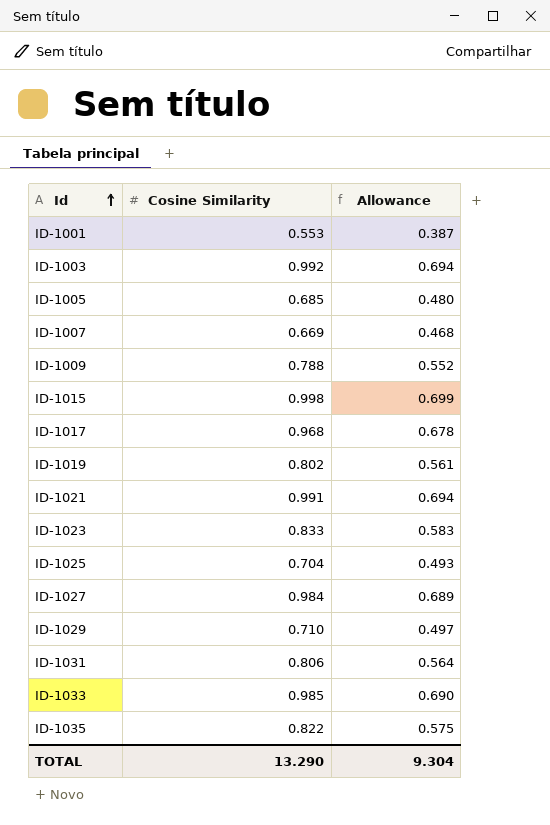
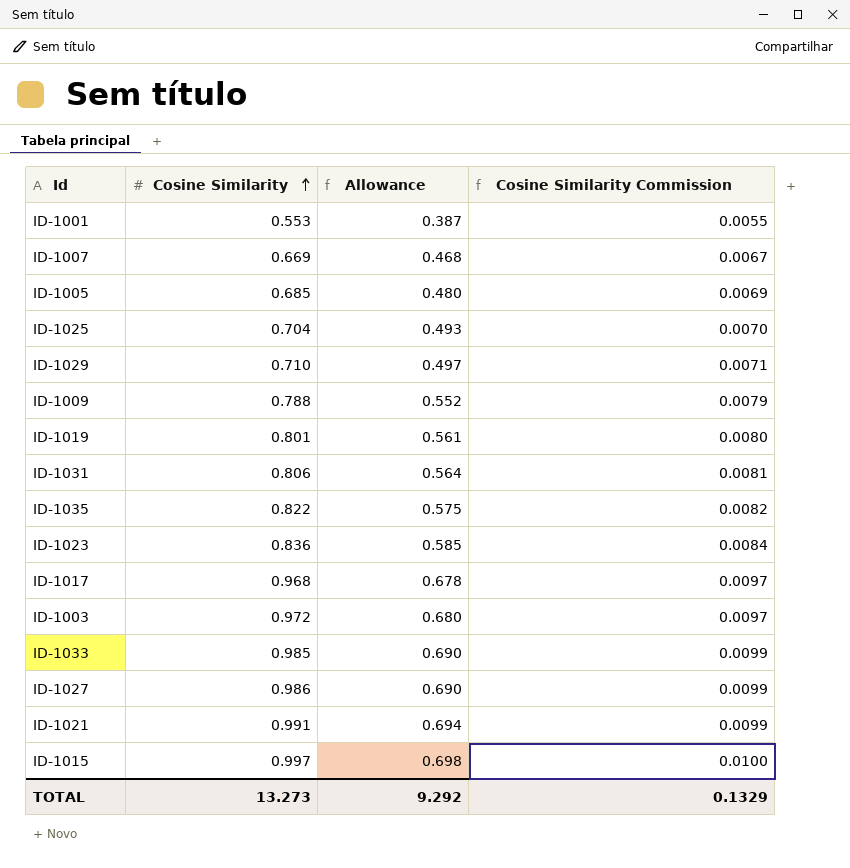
row order: Id ascending -> Cosine Similarity ascending
column Cosine Similarity Commission | formula: none -> [Cosine Similarity] * 0.01
ID-1019 | Cosine Similarity: 0.802 -> 0.801
ID-1023 | Cosine Similarity: 0.833 -> 0.836
ID-1023 | Allowance: 0.583 -> 0.585
ID-1003 | Cosine Similarity: 0.992 -> 0.972
ID-1003 | Allowance: 0.694 -> 0.680
ID-1027 | Cosine Similarity: 0.984 -> 0.986
ID-1027 | Allowance: 0.689 -> 0.690
ID-1015 | Cosine Similarity: 0.998 -> 0.997
ID-1015 | Allowance: 0.699 -> 0.698
TOTAL | Cosine Similarity: 13.290 -> 13.273
TOTAL | Allowance: 9.304 -> 9.292

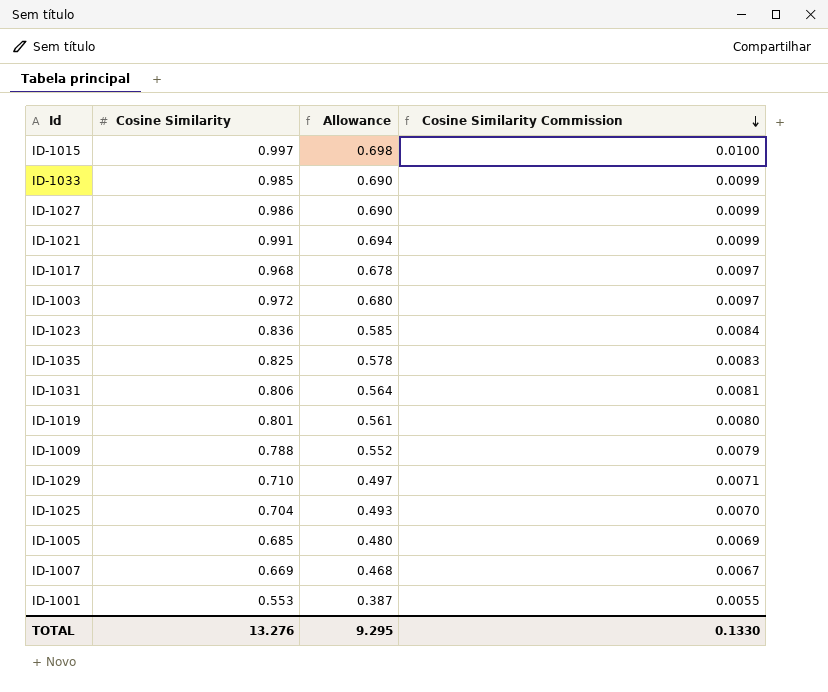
row order: Cosine Similarity ascending -> Cosine Similarity Commission descending
ID-1035 | Cosine Similarity: 0.822 -> 0.825
ID-1035 | Allowance: 0.575 -> 0.578
ID-1035 | Cosine Similarity Commission: 0.0082 -> 0.0083
TOTAL | Cosine Similarity: 13.273 -> 13.276
TOTAL | Allowance: 9.292 -> 9.295
TOTAL | Cosine Similarity Commission: 0.1329 -> 0.1330

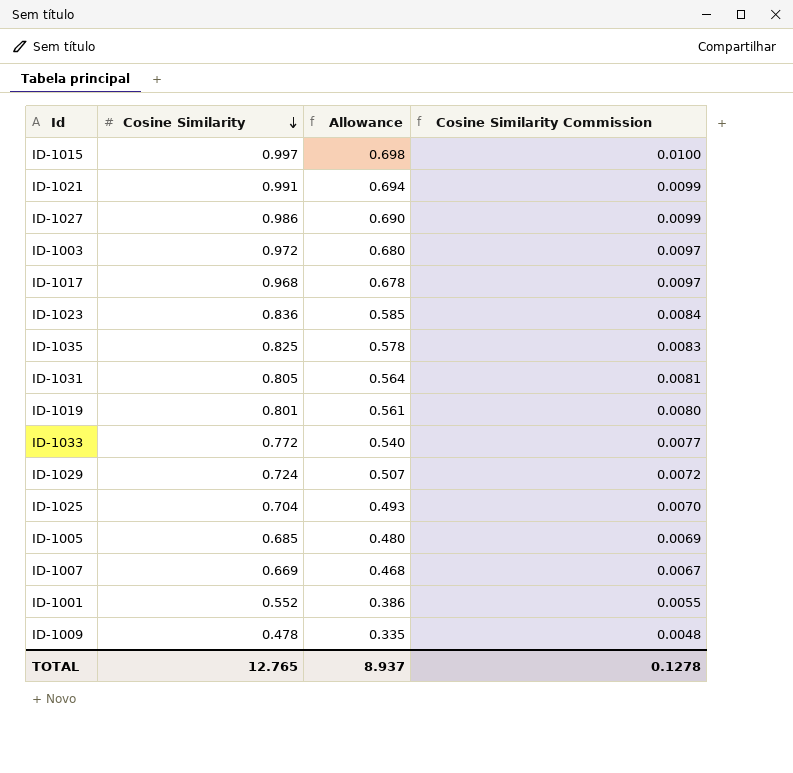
row order: Cosine Similarity Commission descending -> Cosine Similarity descending
ID-1031 | Cosine Similarity: 0.806 -> 0.805
ID-1033 | Cosine Similarity: 0.985 -> 0.772
ID-1033 | Allowance: 0.690 -> 0.540
ID-1033 | Cosine Similarity Commission: 0.0099 -> 0.0077
ID-1029 | Cosine Similarity: 0.710 -> 0.724
ID-1029 | Allowance: 0.497 -> 0.507
ID-1029 | Cosine Similarity Commission: 0.0071 -> 0.0072
ID-1001 | Cosine Similarity: 0.553 -> 0.552
ID-1001 | Allowance: 0.387 -> 0.386
ID-1009 | Cosine Similarity: 0.788 -> 0.478
ID-1009 | Allowance: 0.552 -> 0.335
ID-1009 | Cosine Similarity Commission: 0.0079 -> 0.0048
TOTAL | Cosine Similarity: 13.276 -> 12.765
TOTAL | Allowance: 9.295 -> 8.937
TOTAL | Cosine Similarity Commission: 0.1330 -> 0.1278

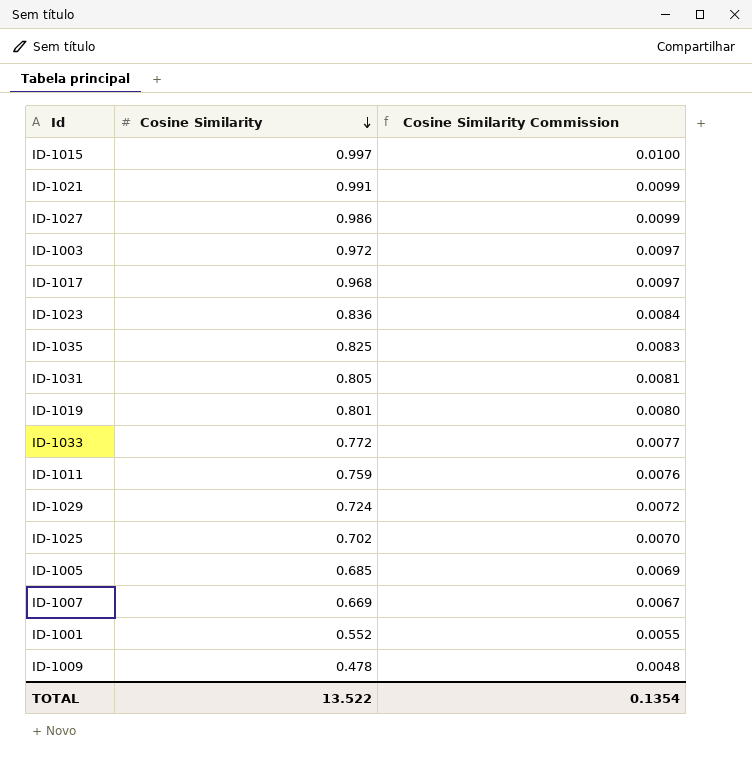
column Allowance | formula: [Cosine Similarity] * 0.7 -> none
row ID-1011: none -> 0.759 | 0.0076
ID-1025 | Cosine Similarity: 0.704 -> 0.702
TOTAL | Cosine Similarity: 12.765 -> 13.522
TOTAL | Cosine Similarity Commission: 0.1278 -> 0.1354

